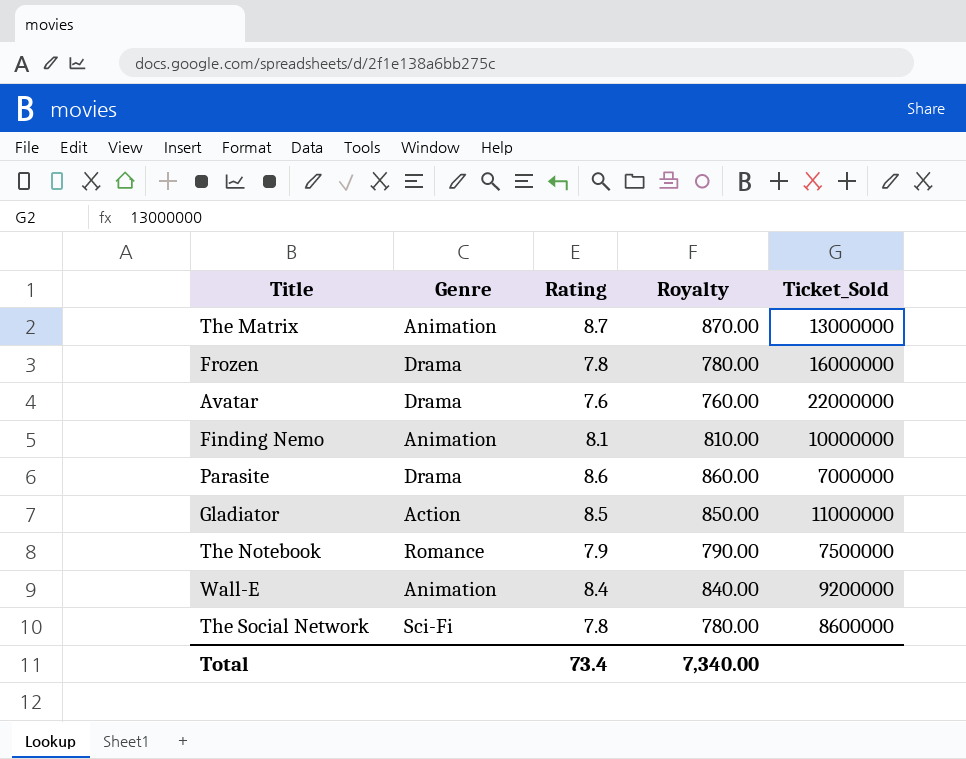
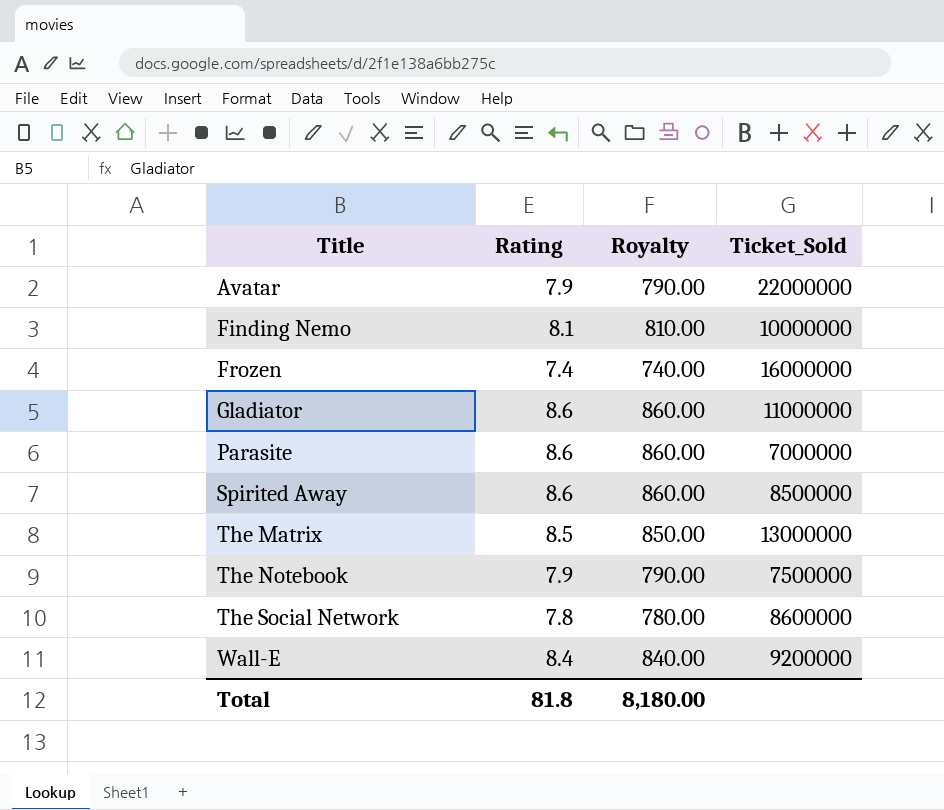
row order: none -> Title ascending
column Genre | position: 2 -> none
Avatar | Rating: 7.6 -> 7.9
Avatar | Royalty: 760.00 -> 790.00
Frozen | Rating: 7.8 -> 7.4
Frozen | Royalty: 780.00 -> 740.00
Gladiator | Rating: 8.5 -> 8.6
Gladiator | Royalty: 850.00 -> 860.00
row Spirited Away: none -> 8.6 | 860.00 | 8500000
The Matrix | Rating: 8.7 -> 8.5
The Matrix | Royalty: 870.00 -> 850.00
Total | Rating: 73.4 -> 81.8
Total | Royalty: 7,340.00 -> 8,180.00

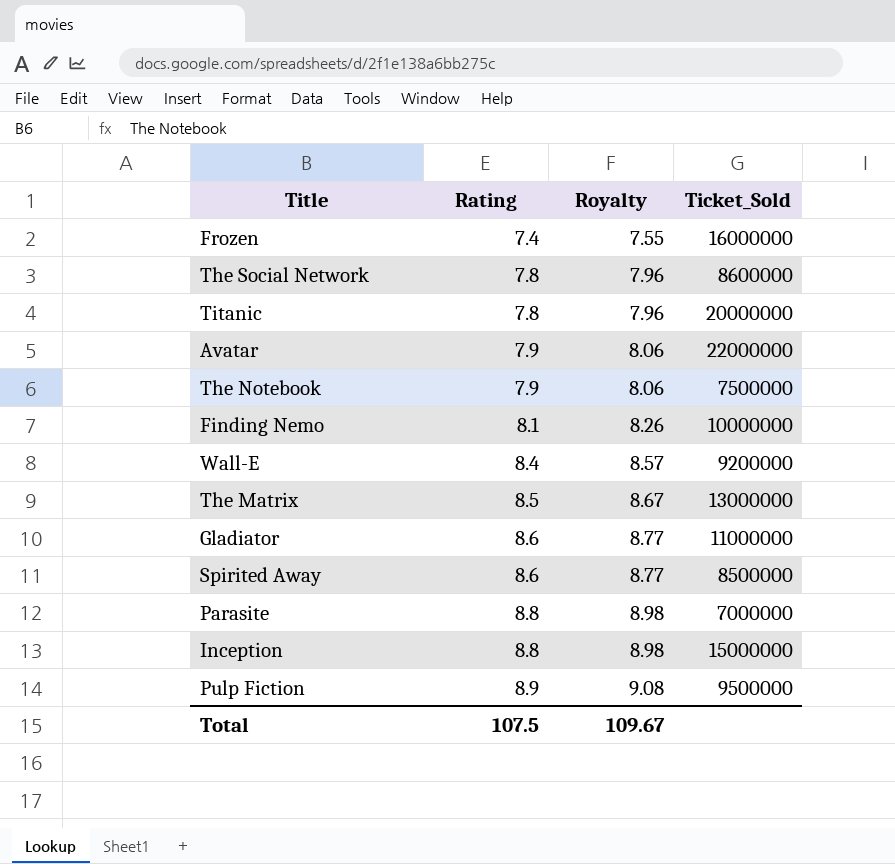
row order: Title ascending -> Rating ascending
column Royalty | formula: [Rating] * 100 -> [Rating] * 1.02
row Titanic: none -> 7.8 | 7.96 | 20000000
Parasite | Rating: 8.6 -> 8.8
row Inception: none -> 8.8 | 8.98 | 15000000
row Pulp Fiction: none -> 8.9 | 9.08 | 9500000
Total | Rating: 81.8 -> 107.5
Total | Royalty: 8,180.00 -> 109.67

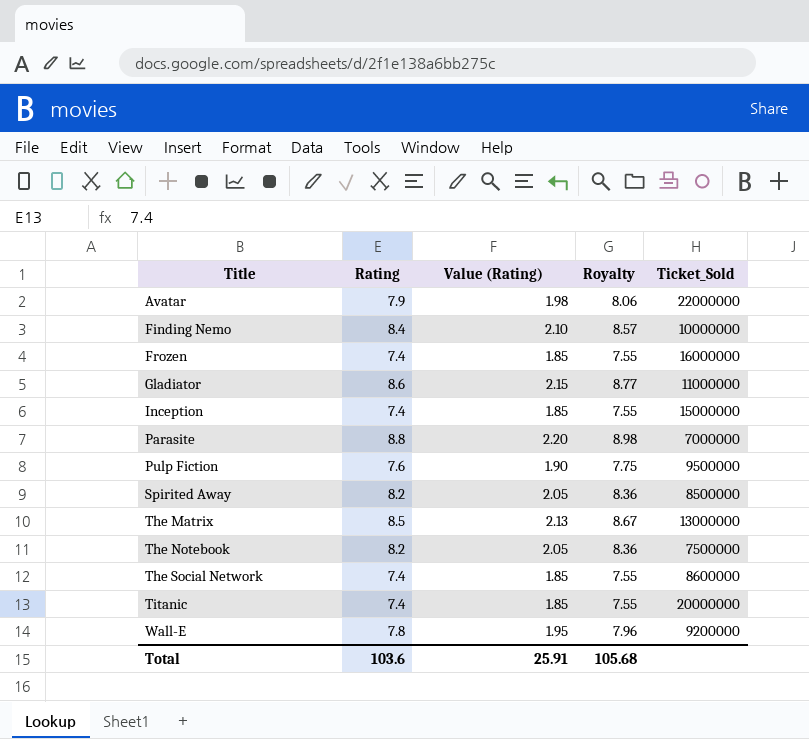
row order: Rating ascending -> Title ascending
column Value (Rating) | formula: none -> [Rating] * 0.25
Finding Nemo | Rating: 8.1 -> 8.4
Finding Nemo | Royalty: 8.26 -> 8.57
Inception | Rating: 8.8 -> 7.4
Inception | Royalty: 8.98 -> 7.55
Pulp Fiction | Rating: 8.9 -> 7.6
Pulp Fiction | Royalty: 9.08 -> 7.75
Spirited Away | Rating: 8.6 -> 8.2
Spirited Away | Royalty: 8.77 -> 8.36
The Notebook | Rating: 7.9 -> 8.2
The Notebook | Royalty: 8.06 -> 8.36
The Social Network | Rating: 7.8 -> 7.4
The Social Network | Royalty: 7.96 -> 7.55
Titanic | Rating: 7.8 -> 7.4
Titanic | Royalty: 7.96 -> 7.55
Wall-E | Rating: 8.4 -> 7.8
Wall-E | Royalty: 8.57 -> 7.96
Total | Rating: 107.5 -> 103.6
Total | Royalty: 109.67 -> 105.68

